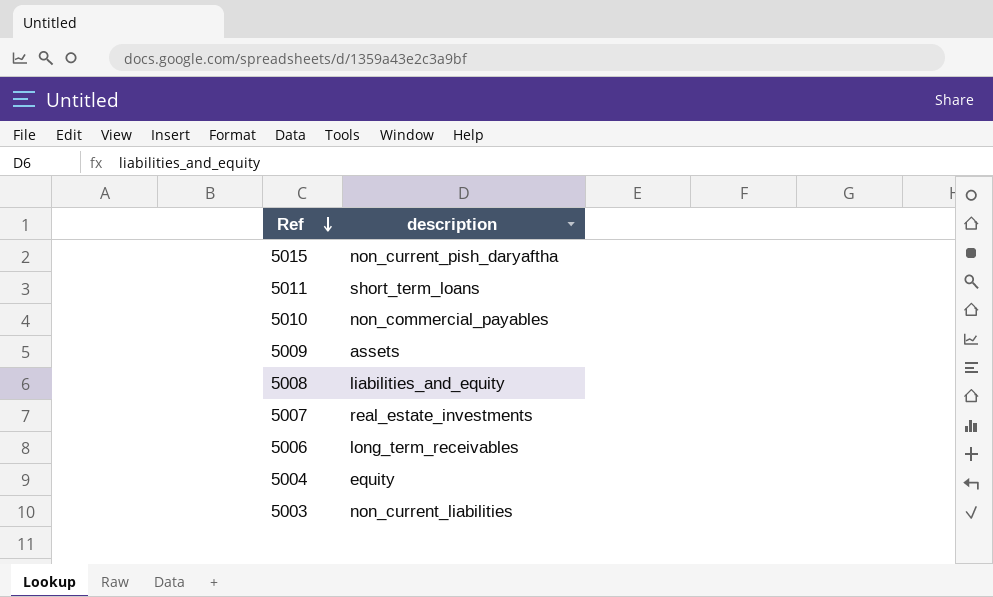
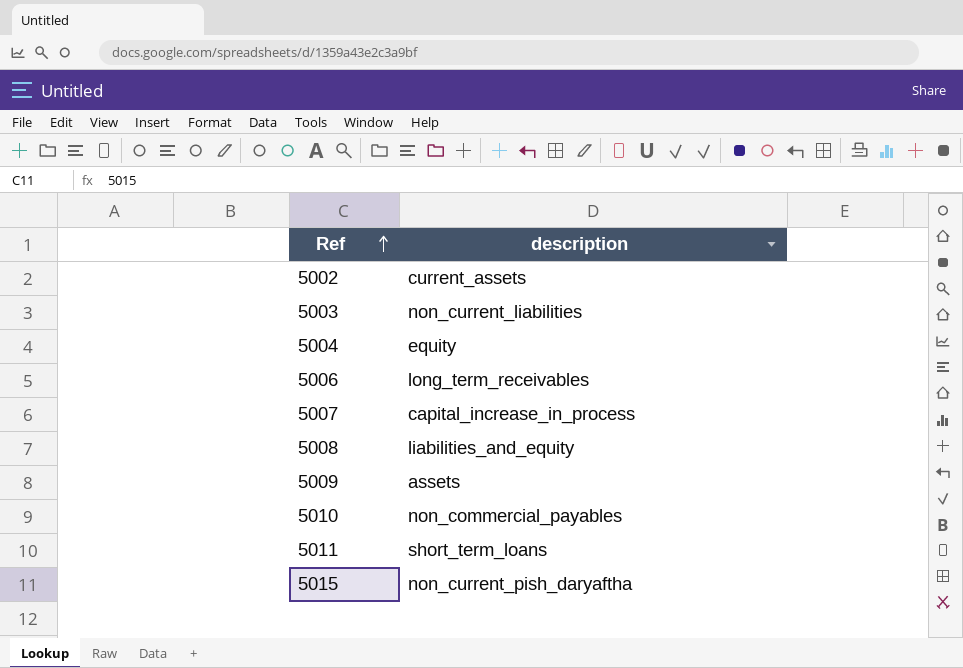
row order: Ref descending -> Ref ascending
row 5002: none -> current_assets
5007 | description: real_estate_investments -> capital_increase_in_process

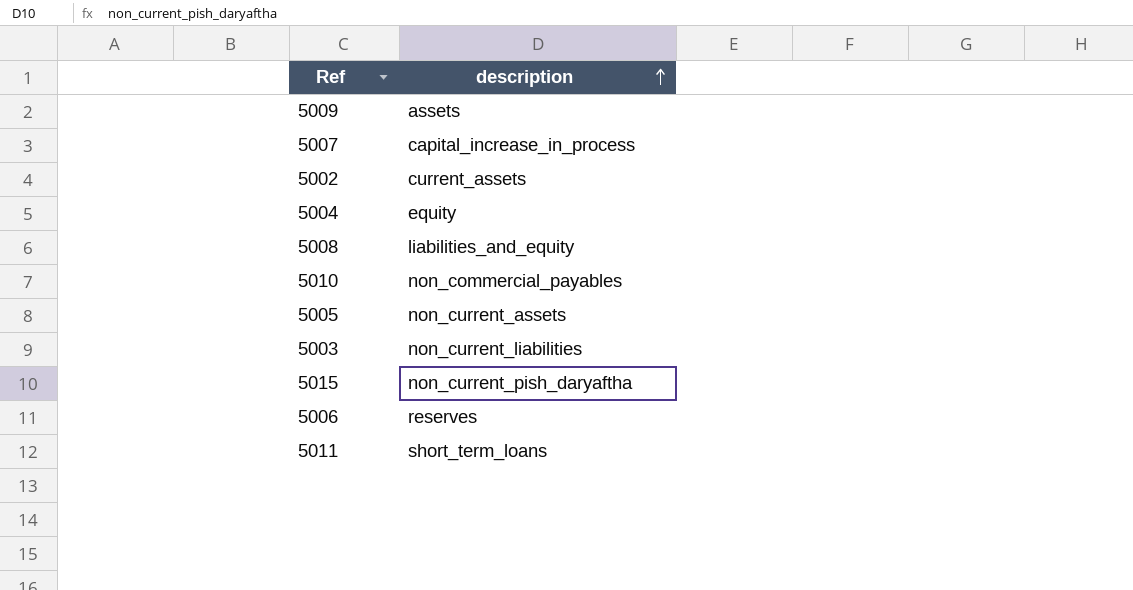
row order: Ref ascending -> description ascending
row 5005: none -> non_current_assets
5006 | description: long_term_receivables -> reserves

